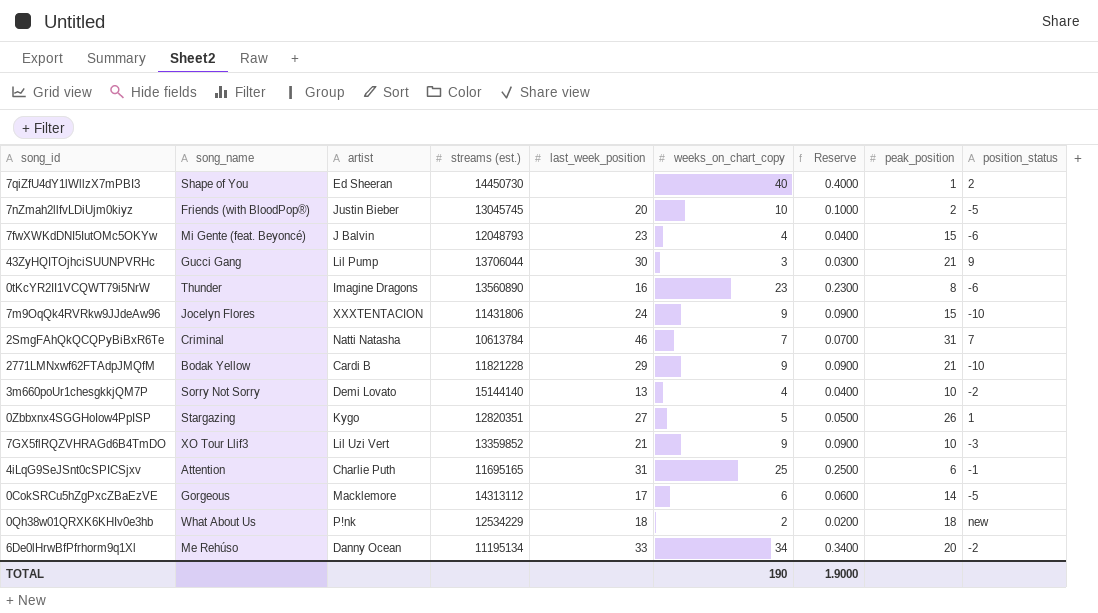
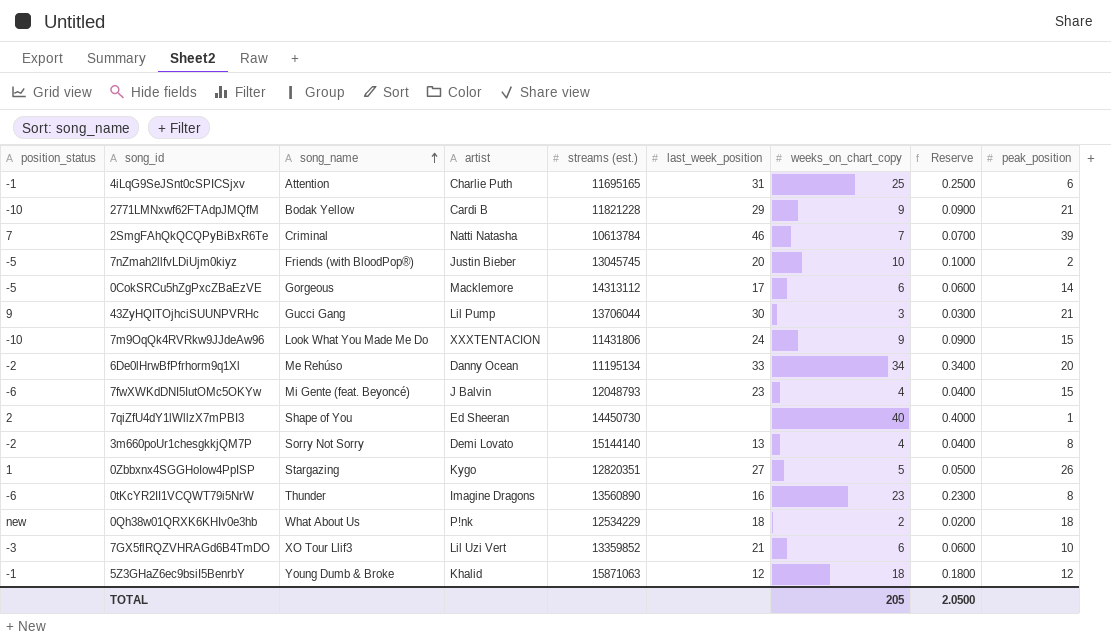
row order: none -> song_name ascending
column position_status | position: 9 -> 1
2SmgFAhQkQCQPyBiBxR6Te | peak_position: 31 -> 39
7m9OqQk4RVRkw9JJdeAw96 | song_name: Jocelyn Flores -> Look What You Made Me Do
3m660poUr1chesgkkjQM7P | peak_position: 10 -> 8
7GX5flRQZVHRAGd6B4TmDO | weeks_on_chart_copy: 9 -> 6
7GX5flRQZVHRAGd6B4TmDO | Reserve: 0.0900 -> 0.0600
row 5Z3GHaZ6ec9bsiI5BenrbY: none -> -1 | Young Dumb & Broke | Khalid | 15871063 | 12 | 18 | 0.1800 | 12
TOTAL | weeks_on_chart_copy: 190 -> 205
TOTAL | Reserve: 1.9000 -> 2.0500

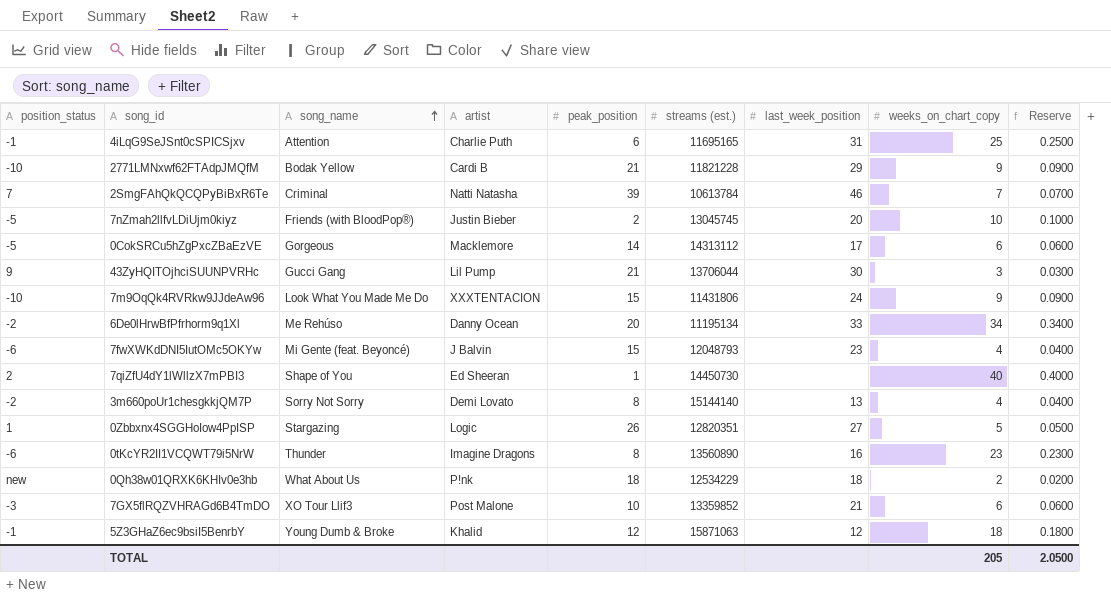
column peak_position | position: 9 -> 5
0Zbbxnx4SGGHoIow4PpISP | artist: Kygo -> Logic
7GX5flRQZVHRAGd6B4TmDO | artist: Lil Uzi Vert -> Post Malone

